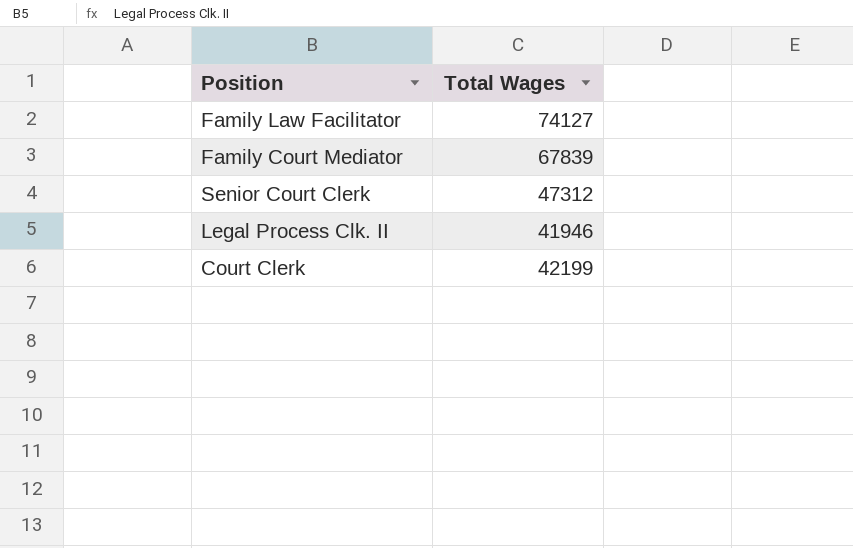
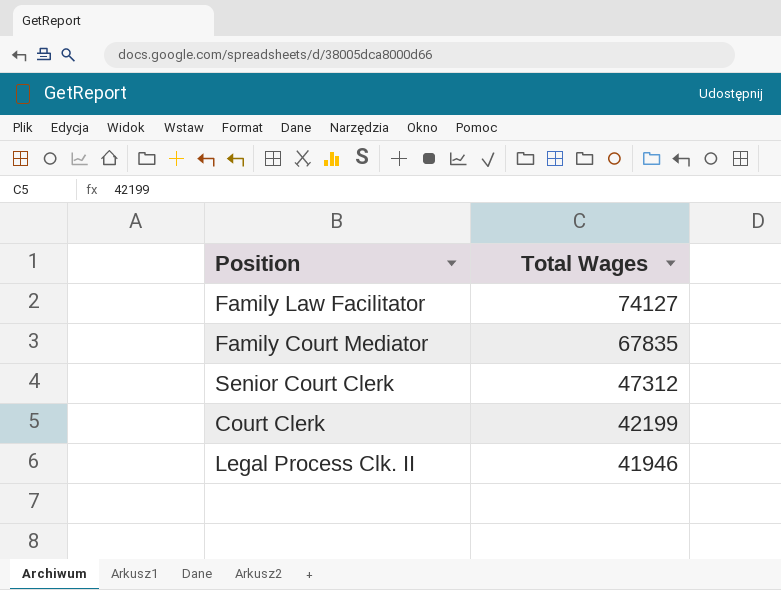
row order: none -> Total Wages descending
Family Court Mediator | Total Wages: 67839 -> 67835

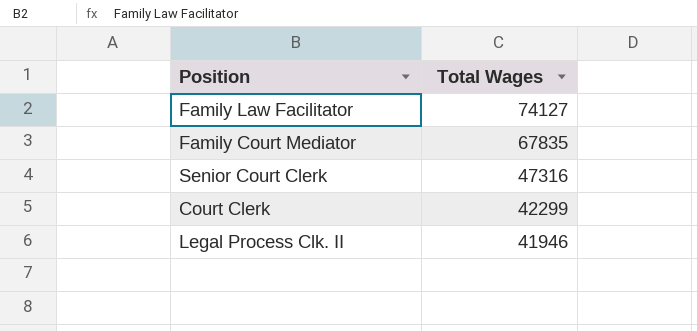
Senior Court Clerk | Total Wages: 47312 -> 47316
Court Clerk | Total Wages: 42199 -> 42299

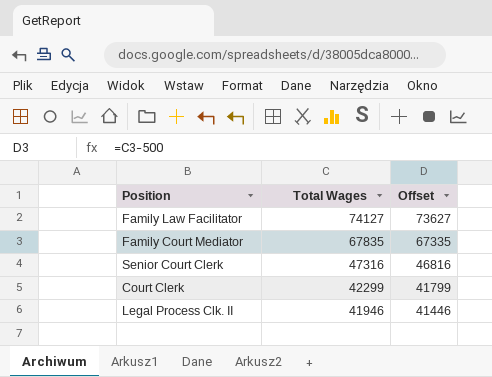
column Offset | formula: none -> [Total Wages] - 500

